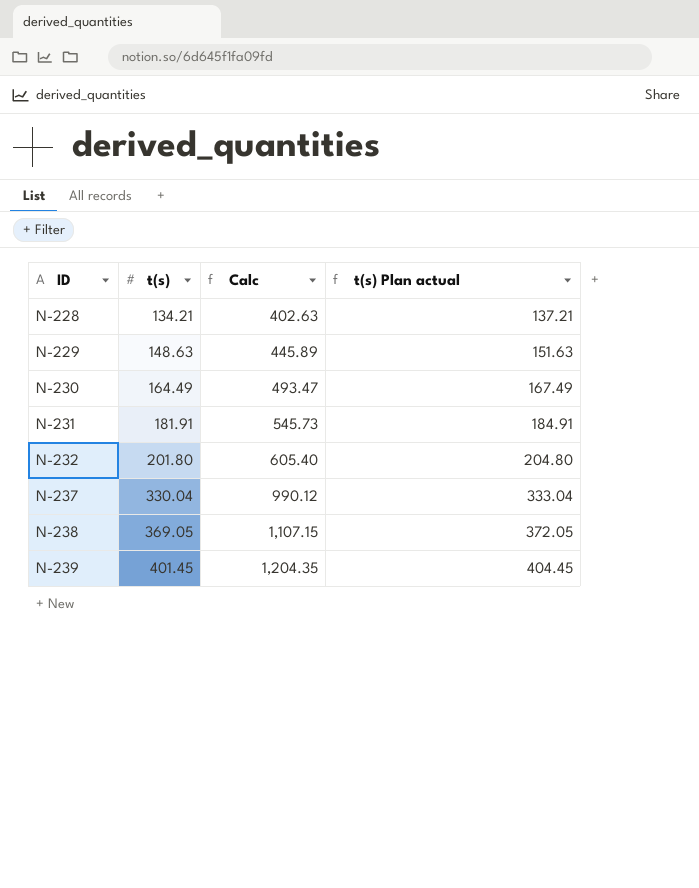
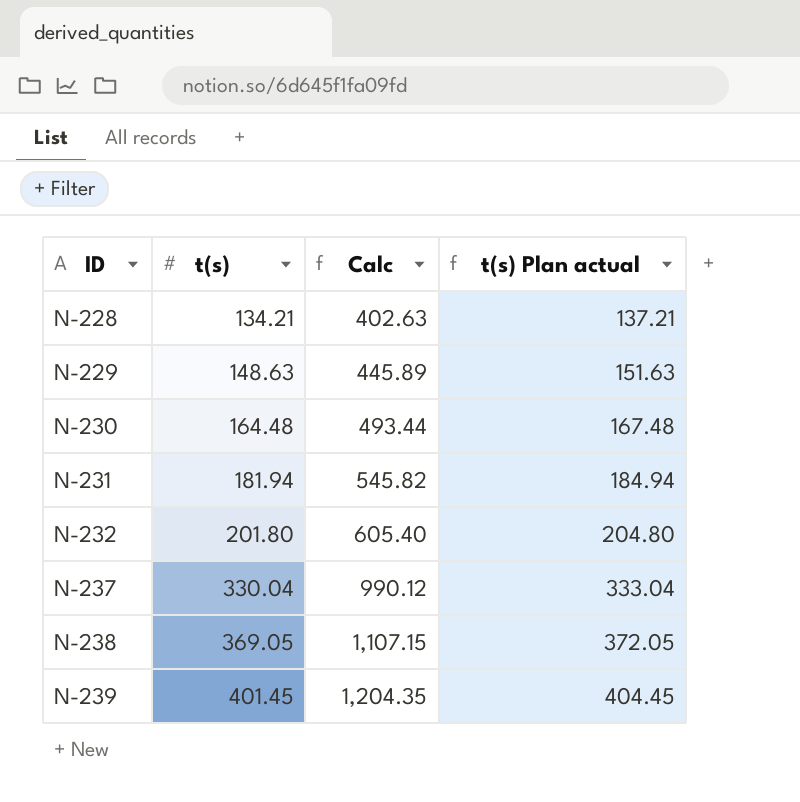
N-230 | t(s): 164.49 -> 164.48
N-230 | Calc: 493.47 -> 493.44
N-230 | t(s) Plan actual: 167.49 -> 167.48
N-231 | t(s): 181.91 -> 181.94
N-231 | Calc: 545.73 -> 545.82
N-231 | t(s) Plan actual: 184.91 -> 184.94

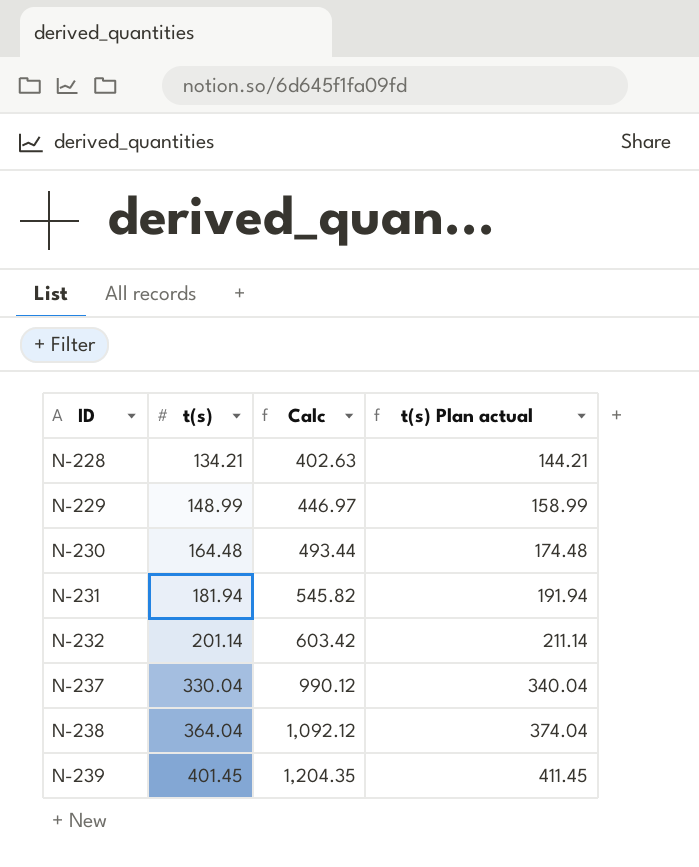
column t(s) Plan actual | formula: [t(s)] + 3 -> [t(s)] + 10
N-229 | t(s): 148.63 -> 148.99
N-229 | Calc: 445.89 -> 446.97
N-232 | t(s): 201.80 -> 201.14
N-232 | Calc: 605.40 -> 603.42
N-238 | t(s): 369.05 -> 364.04
N-238 | Calc: 1,107.15 -> 1,092.12

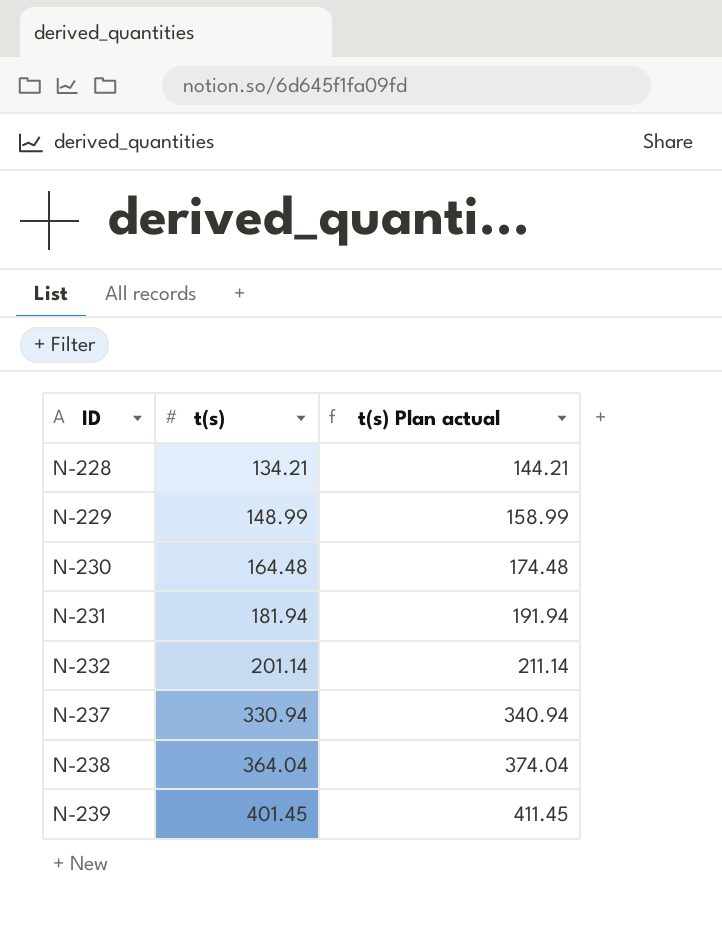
column Calc | formula: [t(s)] * 3 -> none
N-237 | t(s): 330.04 -> 330.94
N-237 | t(s) Plan actual: 340.04 -> 340.94

